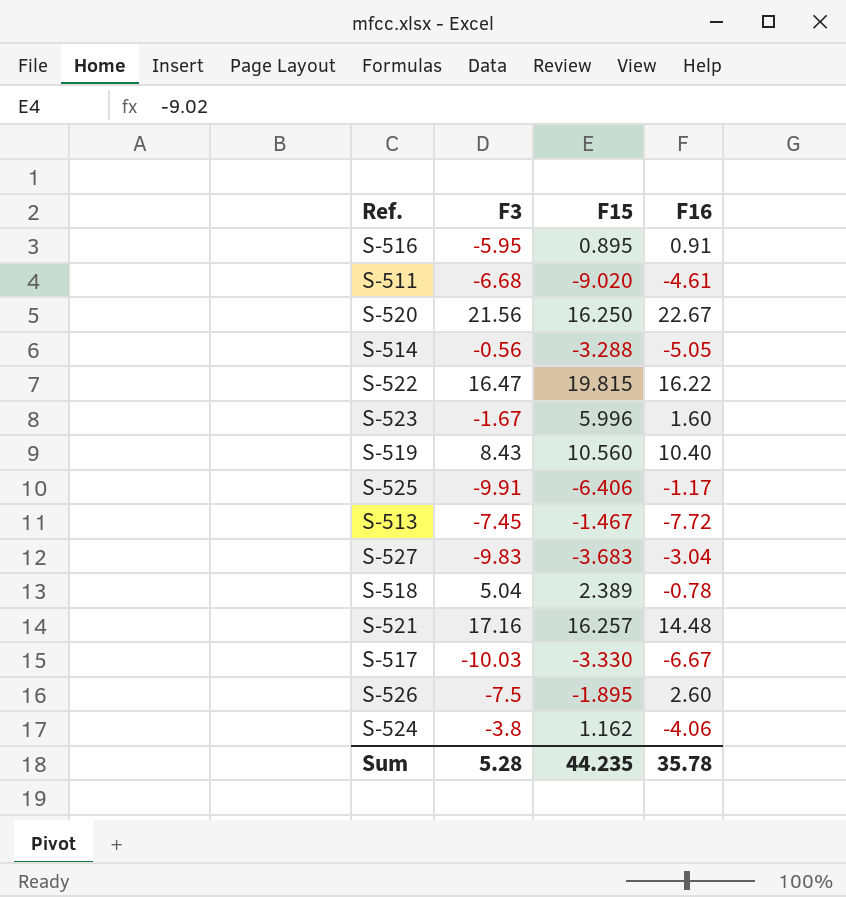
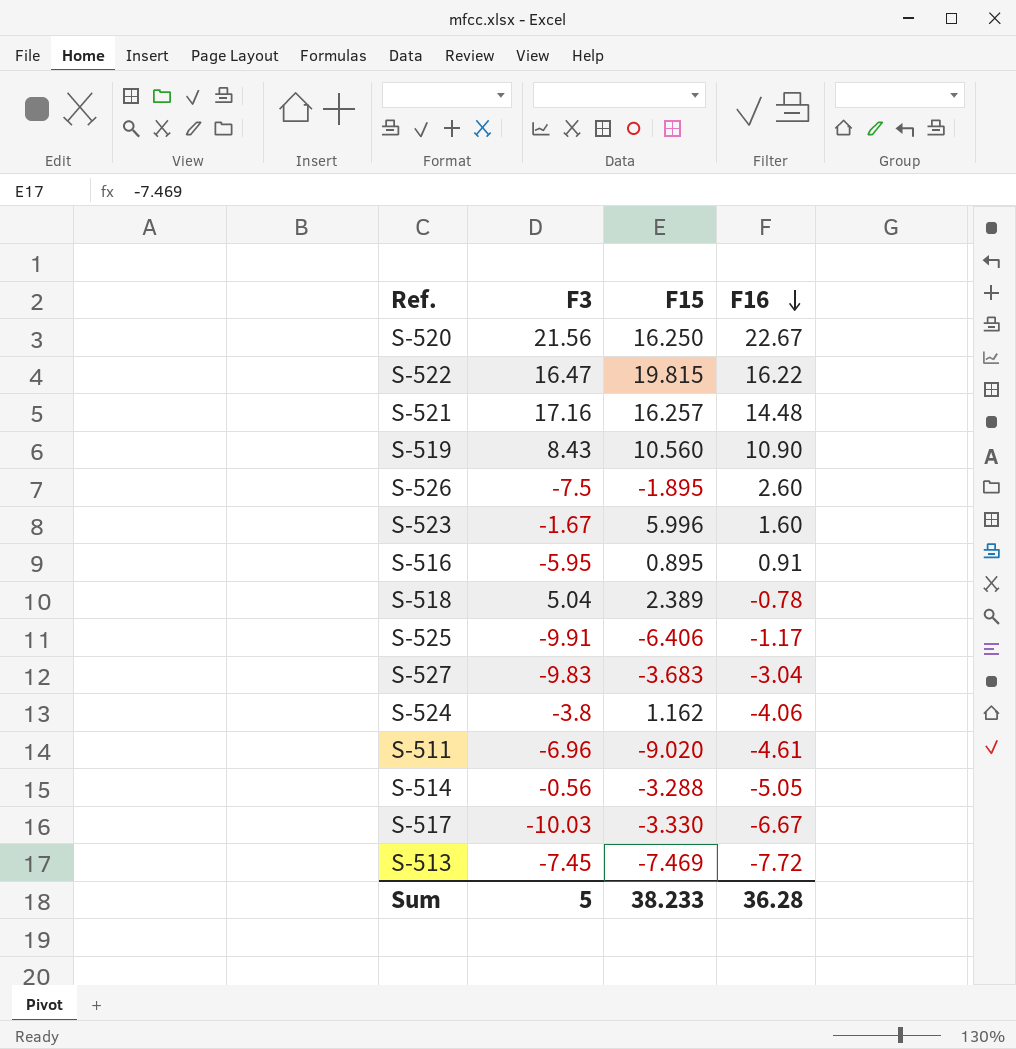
row order: none -> F16 descending
S-519 | F16: 10.40 -> 10.90
S-511 | F3: -6.68 -> -6.96
S-513 | F15: -1.467 -> -7.469
Sum | F3: 5.28 -> 5
Sum | F15: 44.235 -> 38.233
Sum | F16: 35.78 -> 36.28

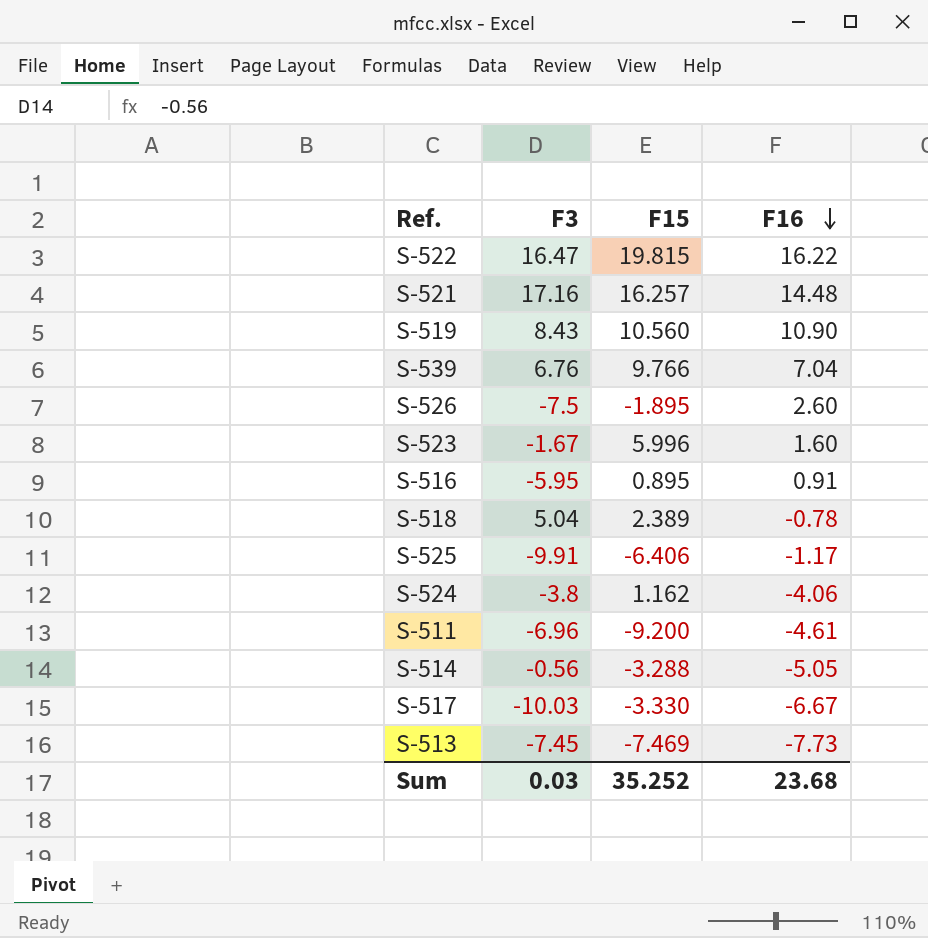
row S-520: 21.56 | 16.250 | 22.67 -> none
row S-527: -9.83 | -3.683 | -3.04 -> none
row S-539: none -> 6.76 | 9.766 | 7.04
S-511 | F15: -9.020 -> -9.200
S-513 | F16: -7.72 -> -7.73
Sum | F3: 5 -> 0.03
Sum | F15: 38.233 -> 35.252
Sum | F16: 36.28 -> 23.68

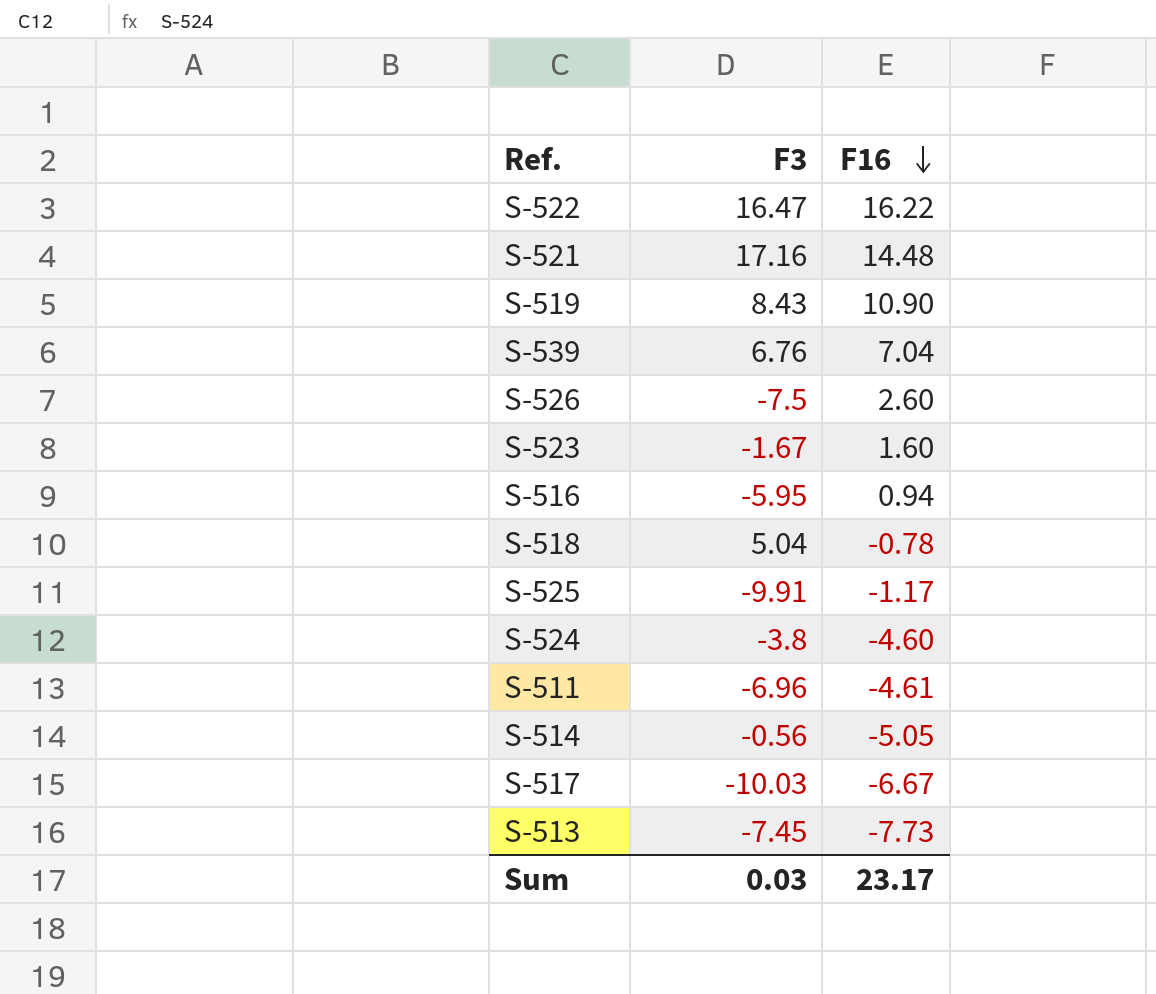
column F15 | position: 3 -> none
S-516 | F16: 0.91 -> 0.94
S-524 | F16: -4.06 -> -4.60
Sum | F16: 23.68 -> 23.17

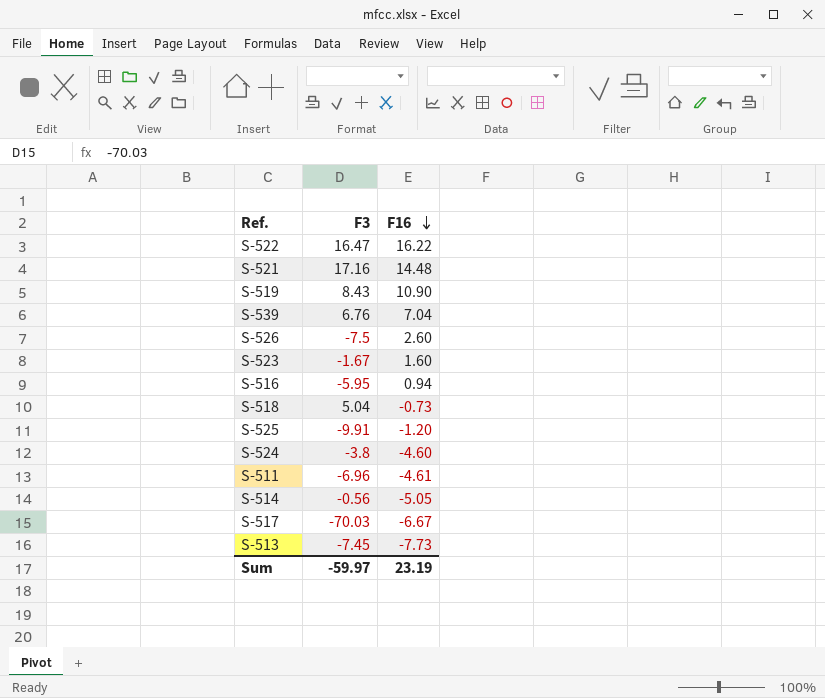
S-518 | F16: -0.78 -> -0.73
S-525 | F16: -1.17 -> -1.20
S-517 | F3: -10.03 -> -70.03
Sum | F3: 0.03 -> -59.97
Sum | F16: 23.17 -> 23.19

